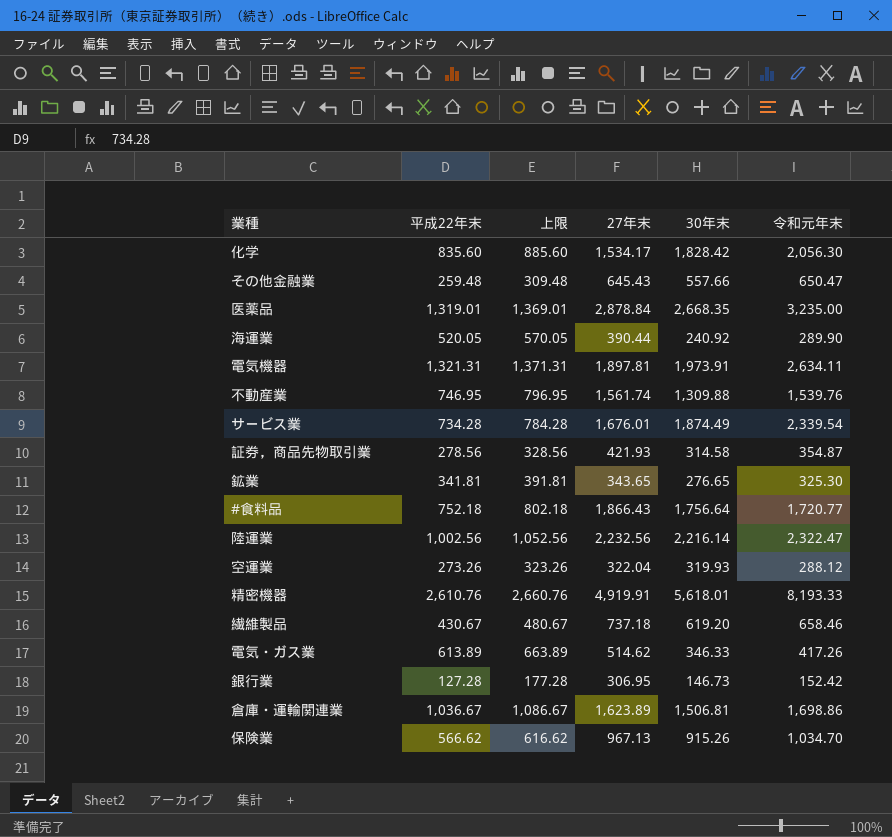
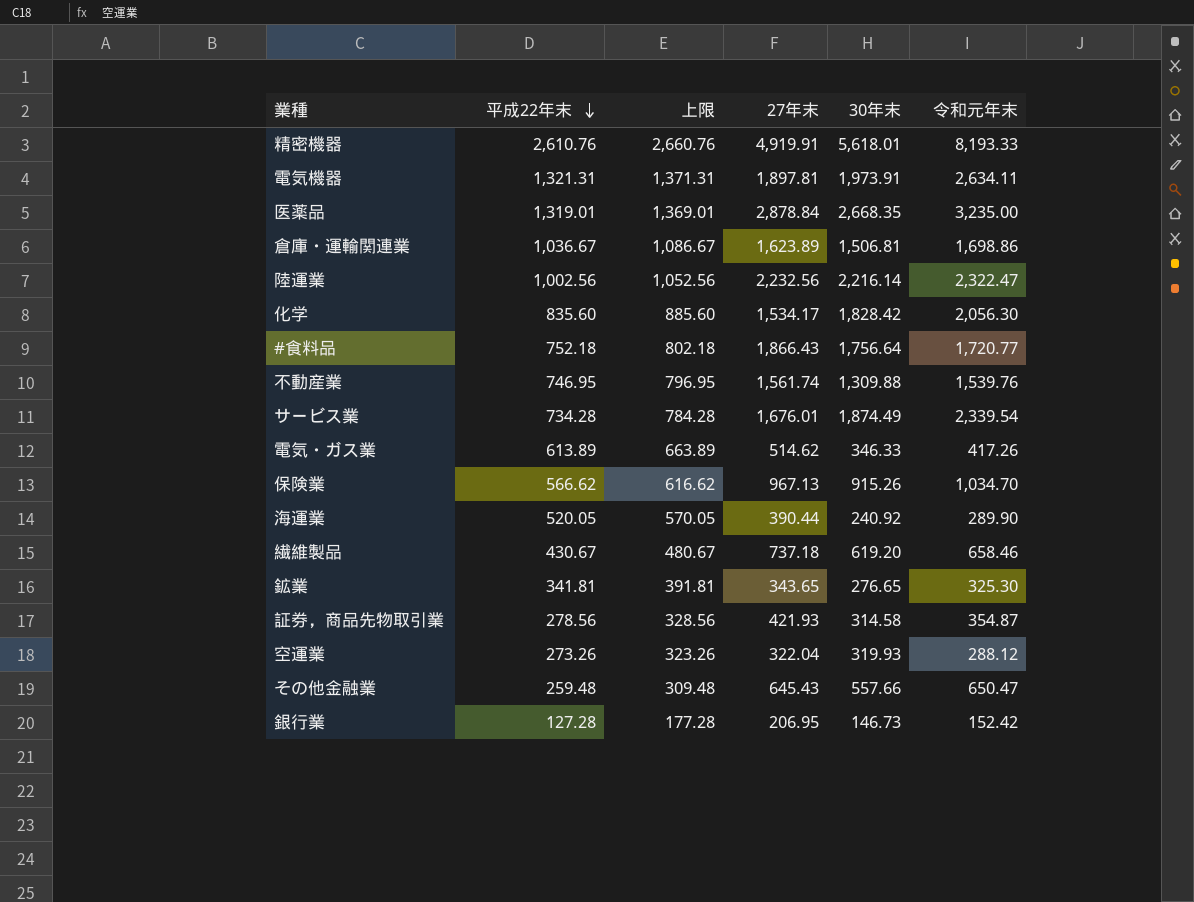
row order: none -> 平成22年末 descending
銀行業 | 27年末: 306.95 -> 206.95

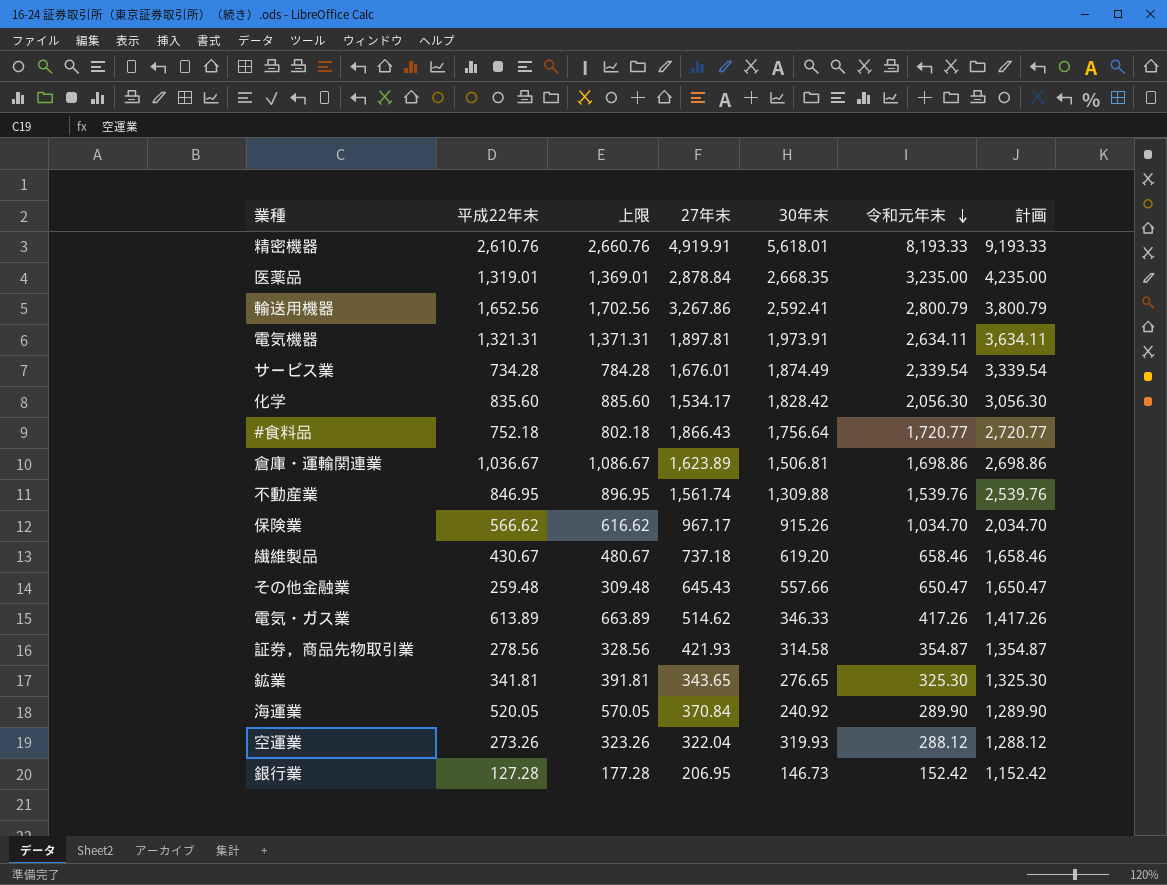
row order: 平成22年末 descending -> 令和元年末 descending
column 計画 | formula: none -> [令和元年末] + 1000
row 陸運業: 1,002.56 | 1,052.56 | 2,232.56 | 2,216.14 | 2,322.47 -> none
row 輸送用機器: none -> 1,652.56 | 1,702.56 | 3,267.86 | 2,592.41 | 2,800.79 | 3,800.79
不動産業 | 平成22年末: 746.95 -> 846.95
不動産業 | 上限: 796.95 -> 896.95
保険業 | 27年末: 967.13 -> 967.17
海運業 | 27年末: 390.44 -> 370.84

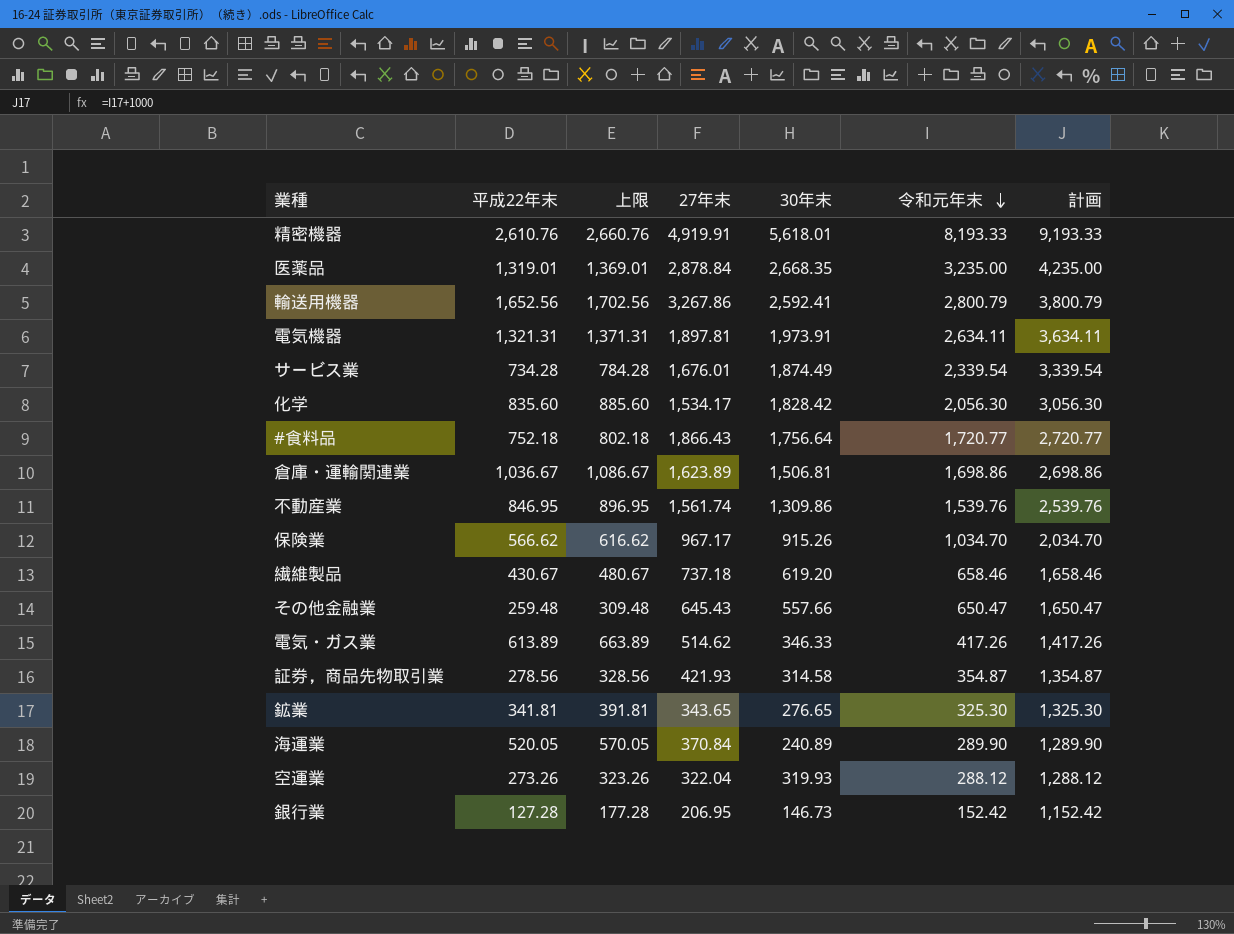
不動産業 | 30年末: 1,309.88 -> 1,309.86
海運業 | 30年末: 240.92 -> 240.89

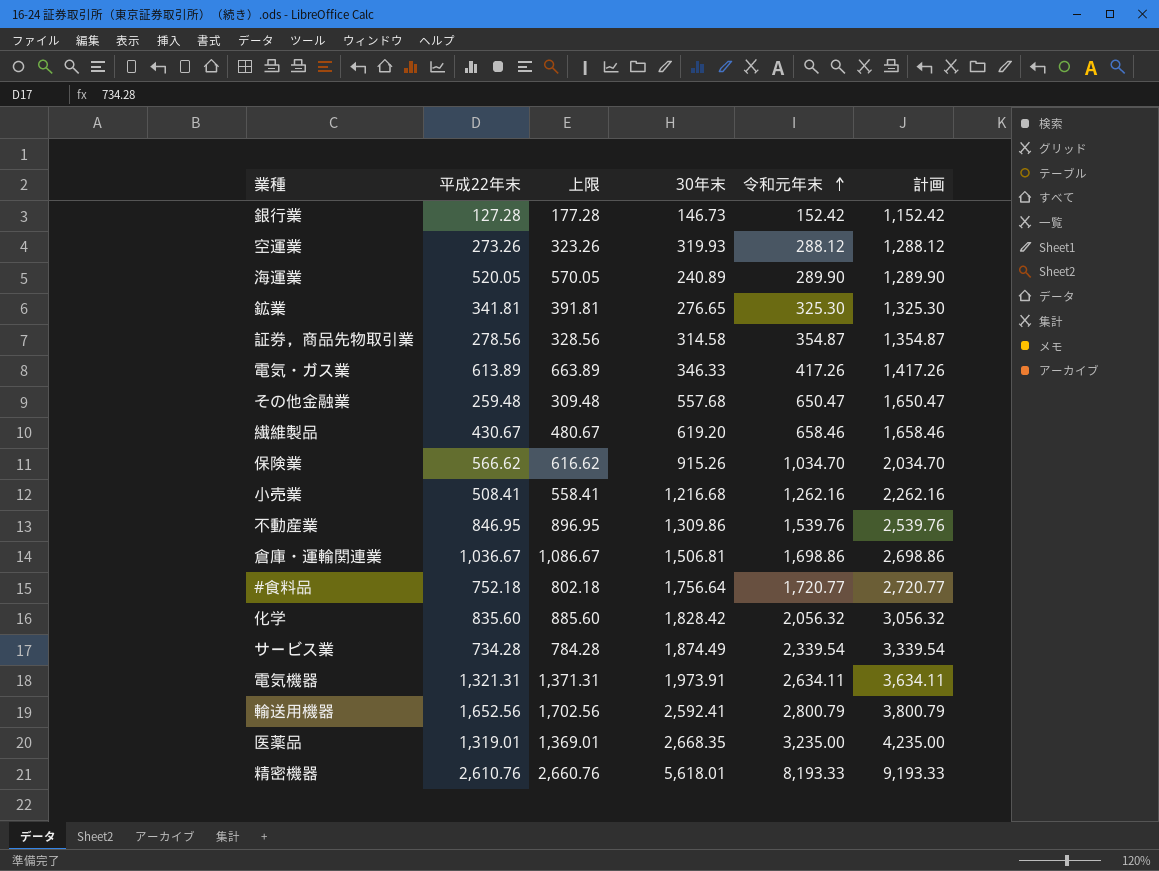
row order: 令和元年末 descending -> 令和元年末 ascending
column 27年末 | position: 4 -> none
その他金融業 | 30年末: 557.66 -> 557.68
row 小売業: none -> 508.41 | 558.41 | 1,216.68 | 1,262.16 | 2,262.16
化学 | 令和元年末: 2,056.30 -> 2,056.32
化学 | 計画: 3,056.30 -> 3,056.32

